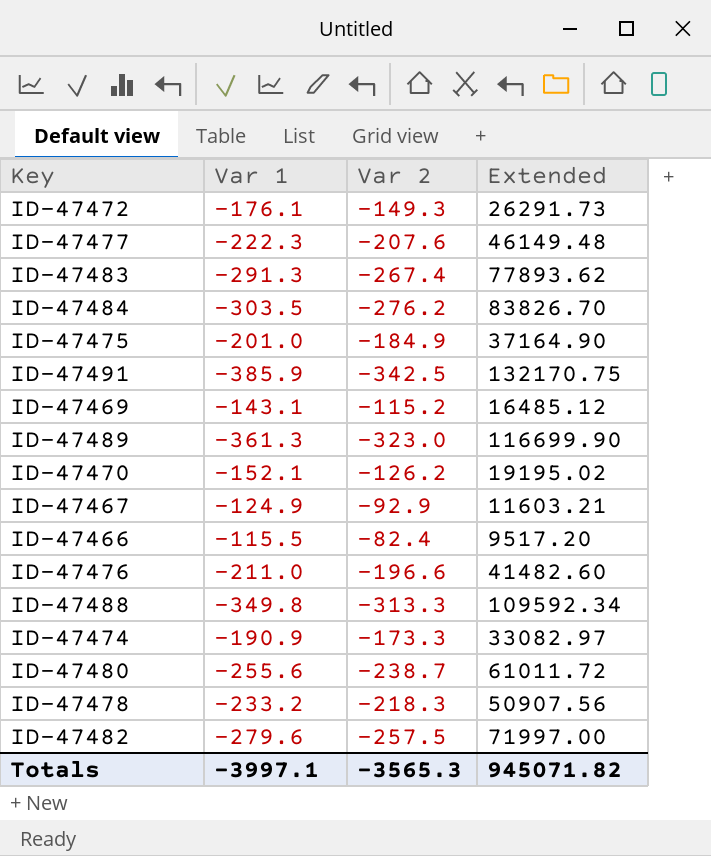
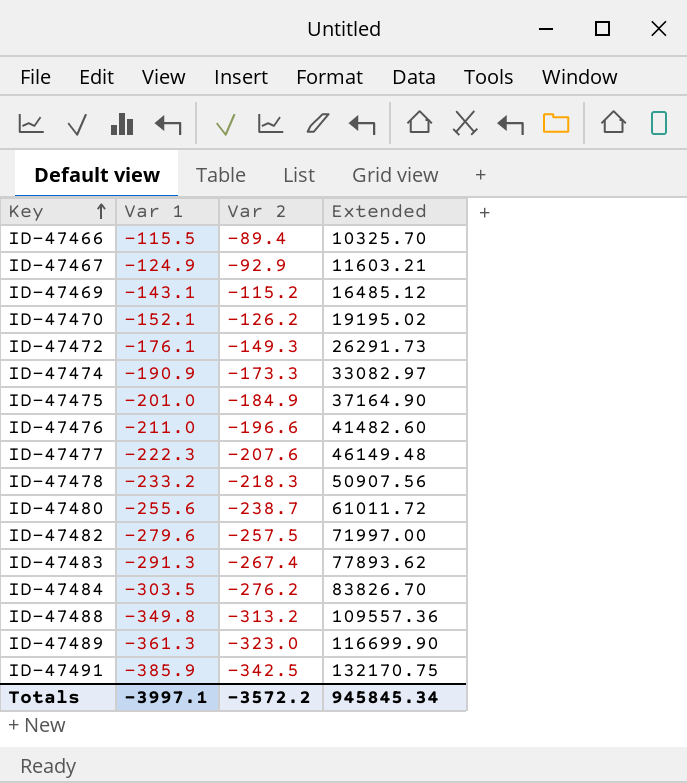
row order: none -> Key ascending
ID-47466 | Var 2: -82.4 -> -89.4
ID-47466 | Extended: 9517.20 -> 10325.70
ID-47488 | Var 2: -313.3 -> -313.2
ID-47488 | Extended: 109592.34 -> 109557.36
Totals | Var 2: -3565.3 -> -3572.2
Totals | Extended: 945071.82 -> 945845.34

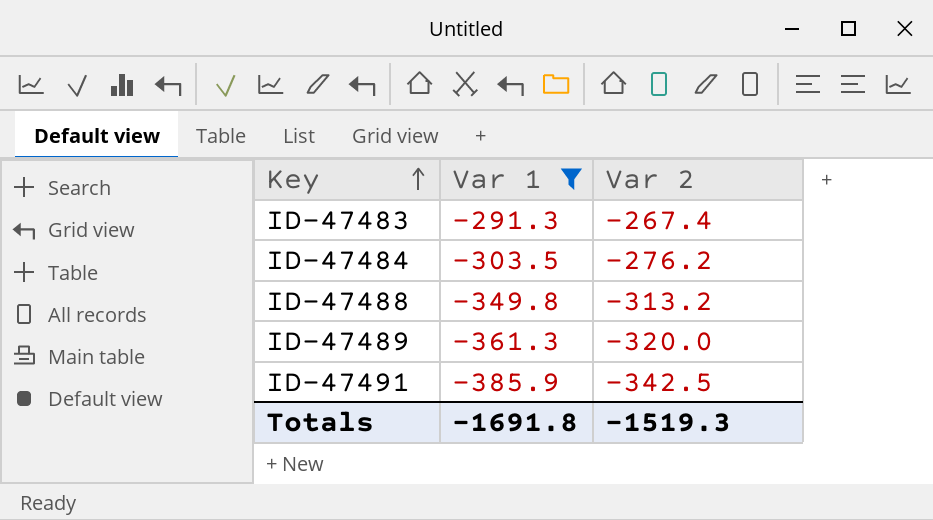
filter: none -> Var 1 <= -291.3
column Extended | formula: [Var 1] * [Var 2] -> none
ID-47489 | Var 2: -323.0 -> -320.0
Totals | Var 1: -3997.1 -> -1691.8
Totals | Var 2: -3572.2 -> -1519.3

